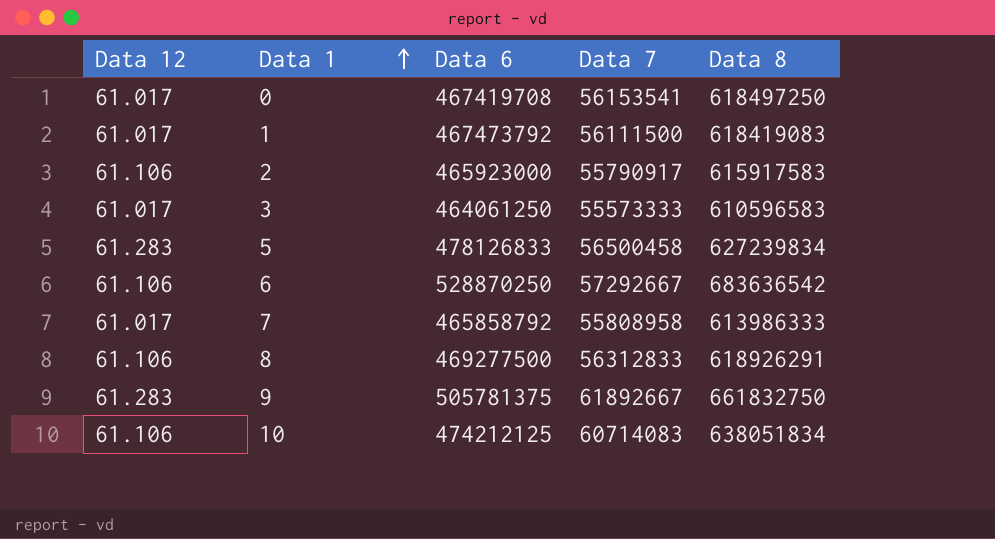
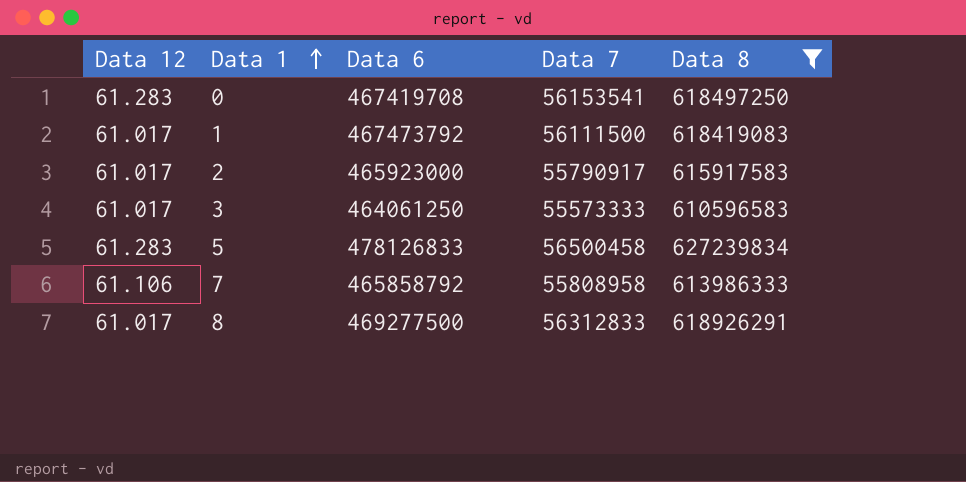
filter: none -> Data 8 <= 627239834
0 | Data 12: 61.017 -> 61.283
2 | Data 12: 61.106 -> 61.017
7 | Data 12: 61.017 -> 61.106
8 | Data 12: 61.106 -> 61.017

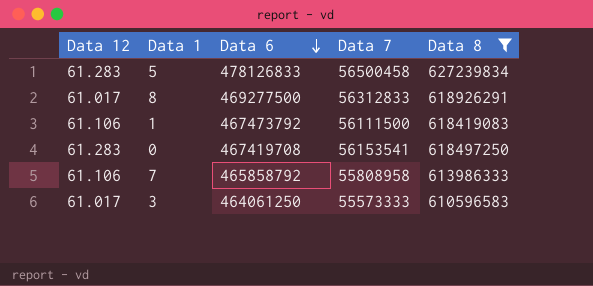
row order: Data 1 ascending -> Data 6 descending
row 2: 61.017 | 465923000 | 55790917 | 615917583 -> none
1 | Data 12: 61.017 -> 61.106

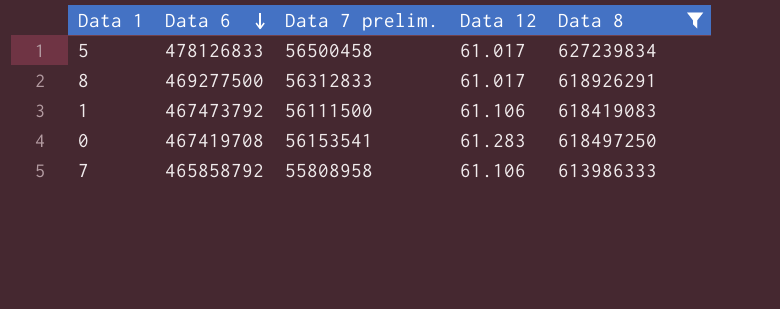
column name: Data 7 -> Data 7 prelim.
column Data 12 | position: 1 -> 4
row 3: 61.017 | 464061250 | 55573333 | 610596583 -> none
5 | Data 12: 61.283 -> 61.017

